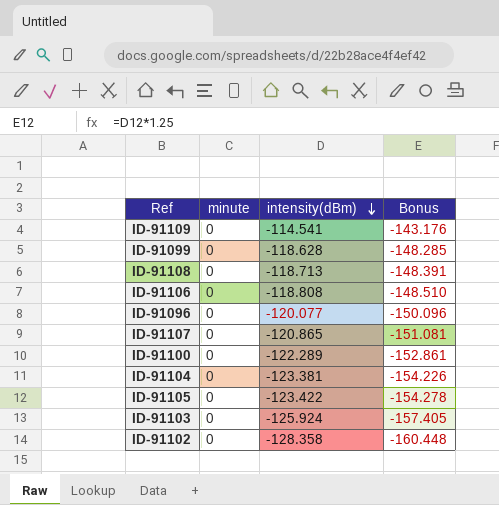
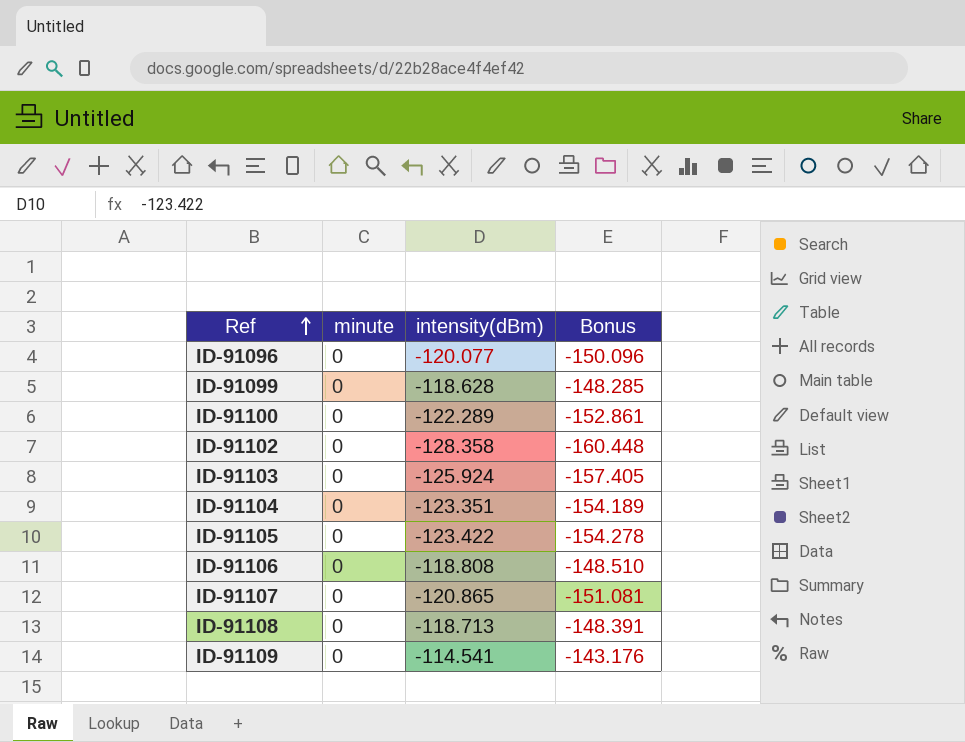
row order: intensity(dBm) descending -> Ref ascending
ID-91104 | intensity(dBm): -123.381 -> -123.351
ID-91104 | Bonus: -154.226 -> -154.189

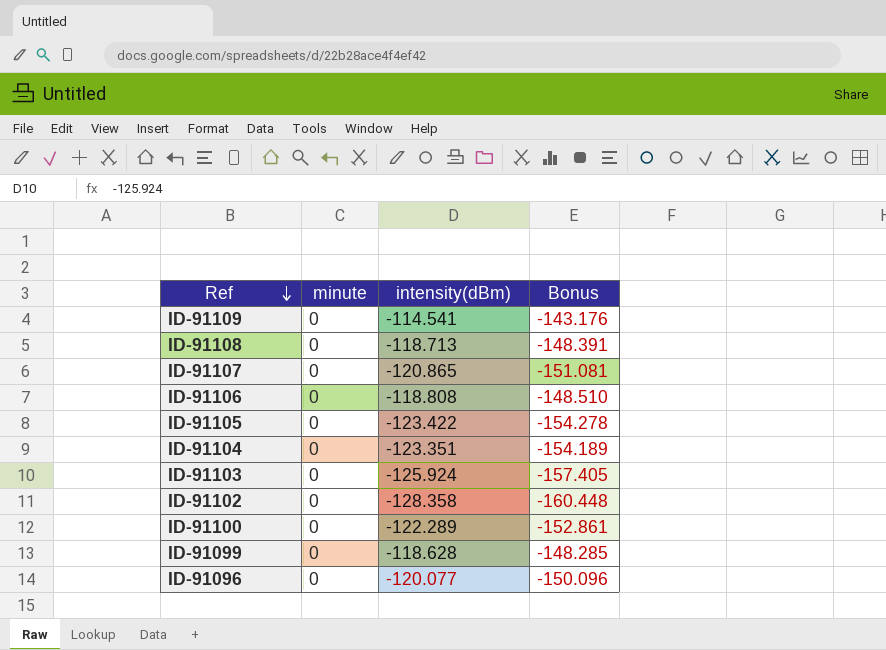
row order: Ref ascending -> Ref descending

